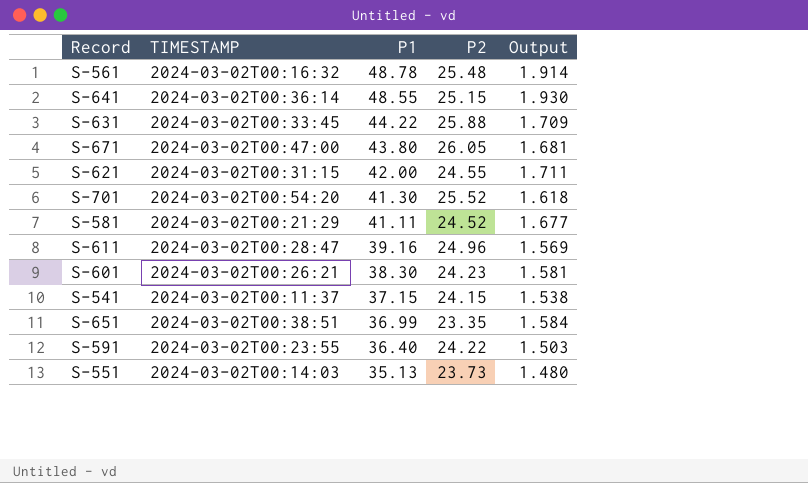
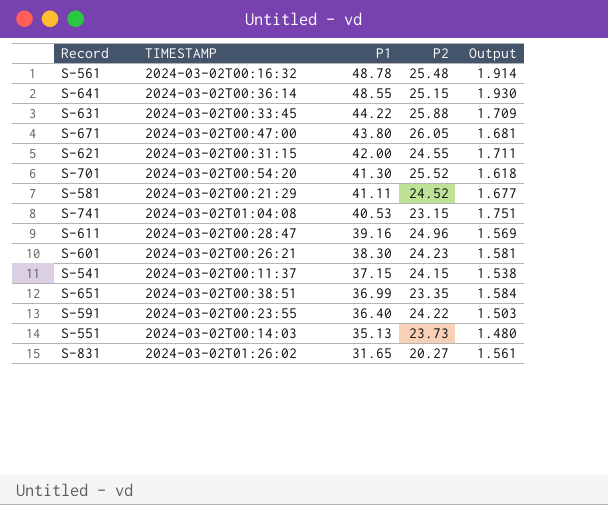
row S-741: none -> 2024-03-02T01:04:08 | 40.53 | 23.15 | 1.751
row S-831: none -> 2024-03-02T01:26:02 | 31.65 | 20.27 | 1.561

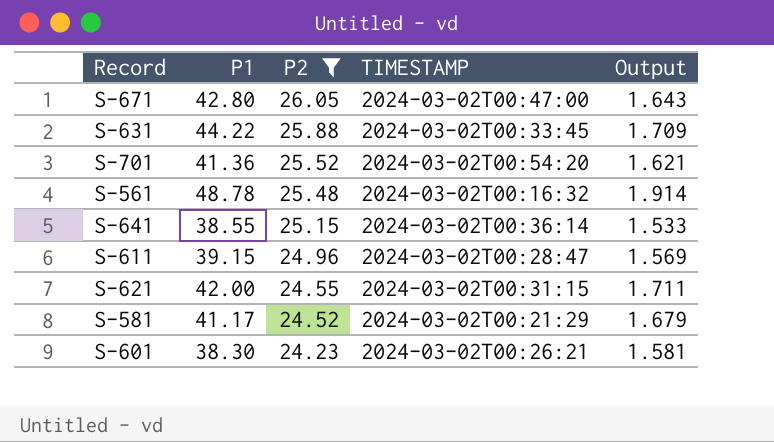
filter: none -> P2 >= 24.23
row order: P1 descending -> P2 descending
column TIMESTAMP | position: 2 -> 4
S-671 | P1: 43.80 -> 42.80
S-671 | Output: 1.681 -> 1.643
S-701 | P1: 41.30 -> 41.36
S-701 | Output: 1.618 -> 1.621
S-641 | P1: 48.55 -> 38.55
S-641 | Output: 1.930 -> 1.533
S-611 | P1: 39.16 -> 39.15
S-581 | P1: 41.11 -> 41.17
S-581 | Output: 1.677 -> 1.679

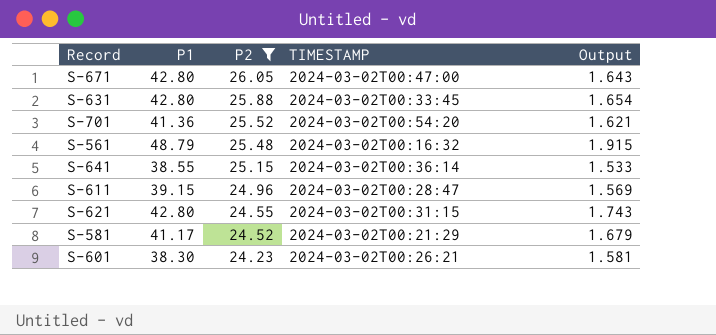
S-631 | P1: 44.22 -> 42.80
S-631 | Output: 1.709 -> 1.654
S-561 | P1: 48.78 -> 48.79
S-561 | Output: 1.914 -> 1.915
S-621 | P1: 42.00 -> 42.80
S-621 | Output: 1.711 -> 1.743

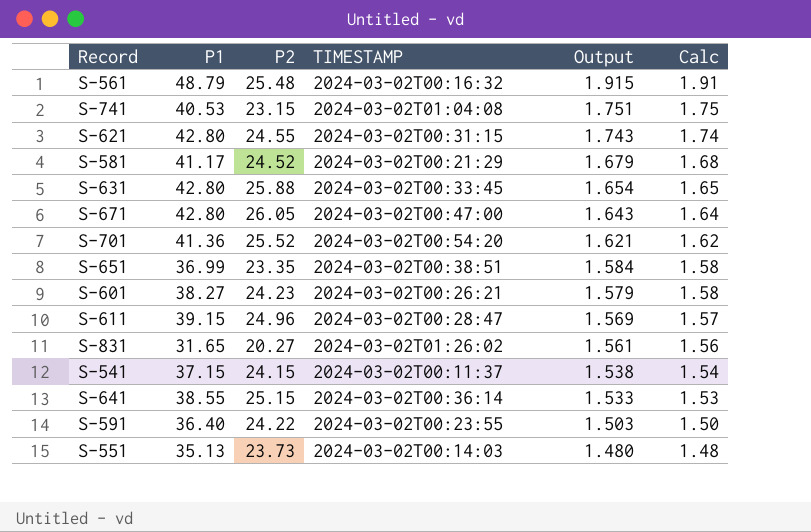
filter: P2 >= 24.23 -> none
row order: P2 descending -> Output descending
column Calc | formula: none -> [P1] / [P2]
S-601 | P1: 38.30 -> 38.27
S-601 | Output: 1.581 -> 1.579

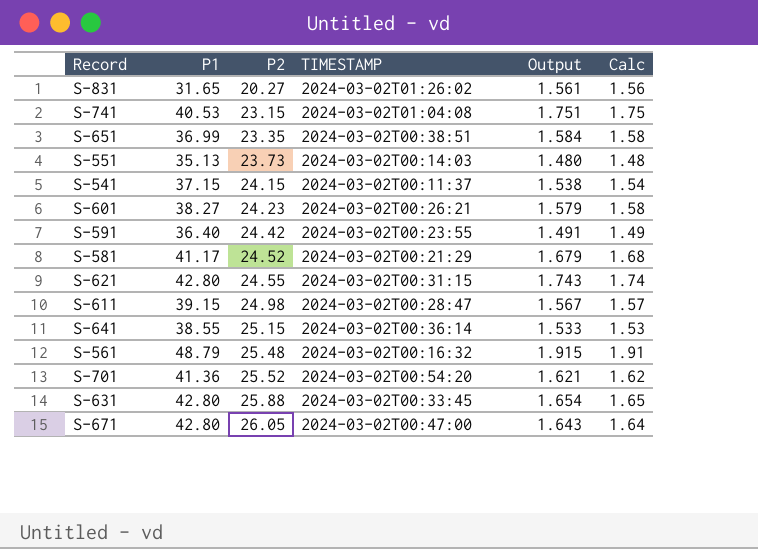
row order: Output descending -> P2 ascending
S-591 | P2: 24.22 -> 24.42
S-591 | Output: 1.503 -> 1.491
S-591 | Calc: 1.50 -> 1.49
S-611 | P2: 24.96 -> 24.98
S-611 | Output: 1.569 -> 1.567

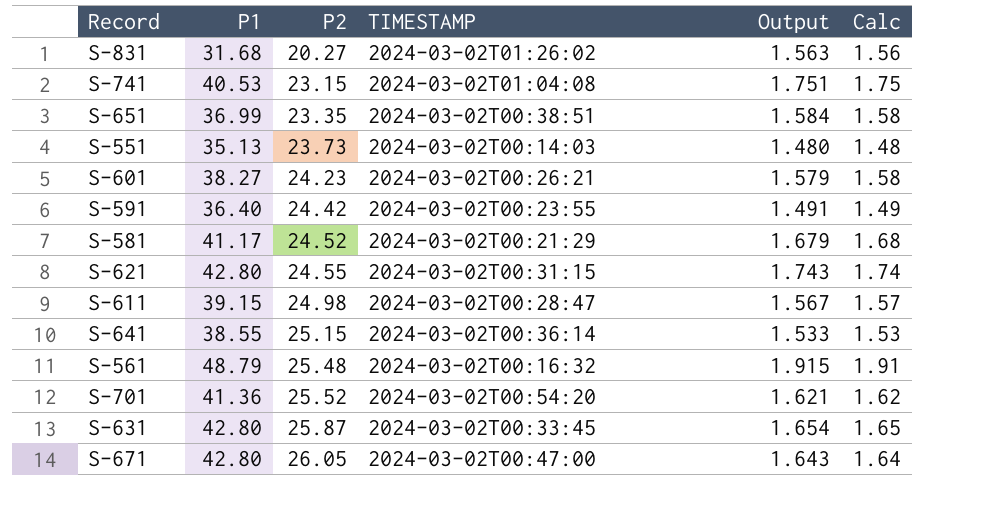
row S-541: 37.15 | 24.15 | 2024-03-02T00:11:37 | 1.538 | 1.54 -> none
S-831 | P1: 31.65 -> 31.68
S-831 | Output: 1.561 -> 1.563
S-631 | P2: 25.88 -> 25.87

